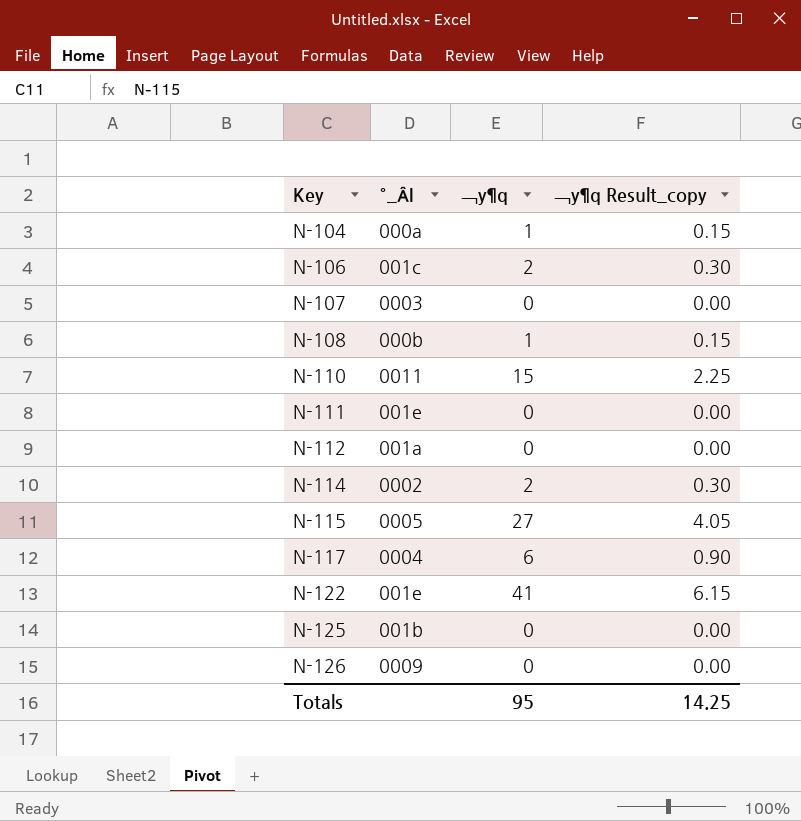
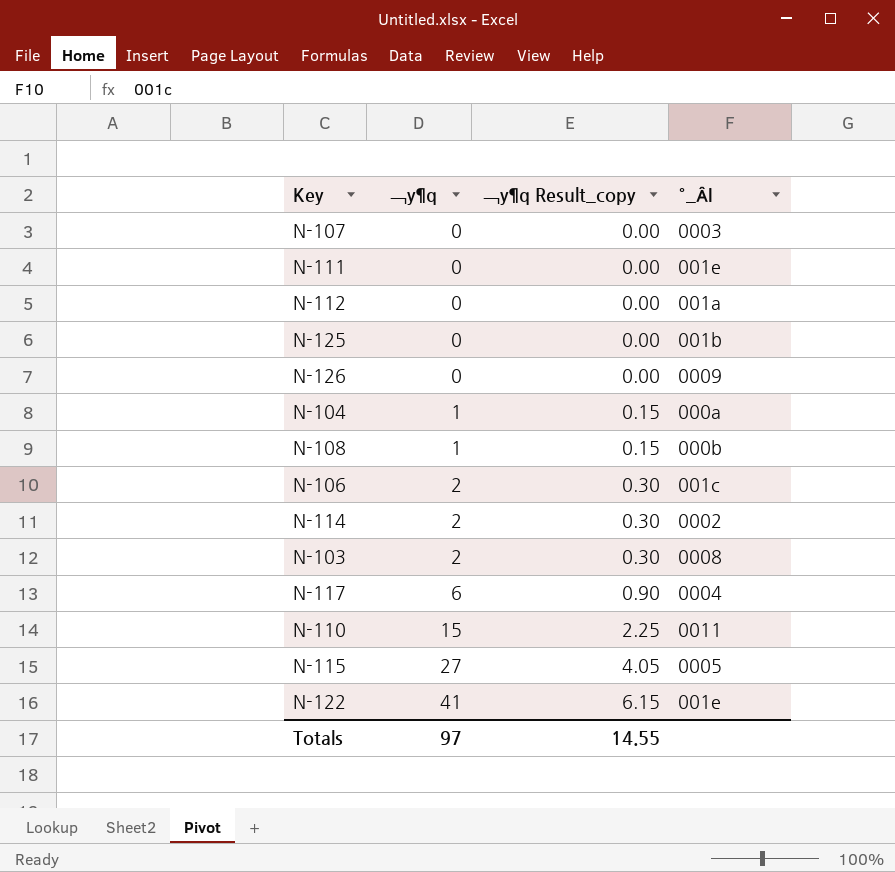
row order: Key ascending -> ¬y¶q ascending
column °_ÂI | position: 2 -> 4
row N-103: none -> 2 | 0.30 | 0008
Totals | ¬y¶q: 95 -> 97
Totals | ¬y¶q Result_copy: 14.25 -> 14.55

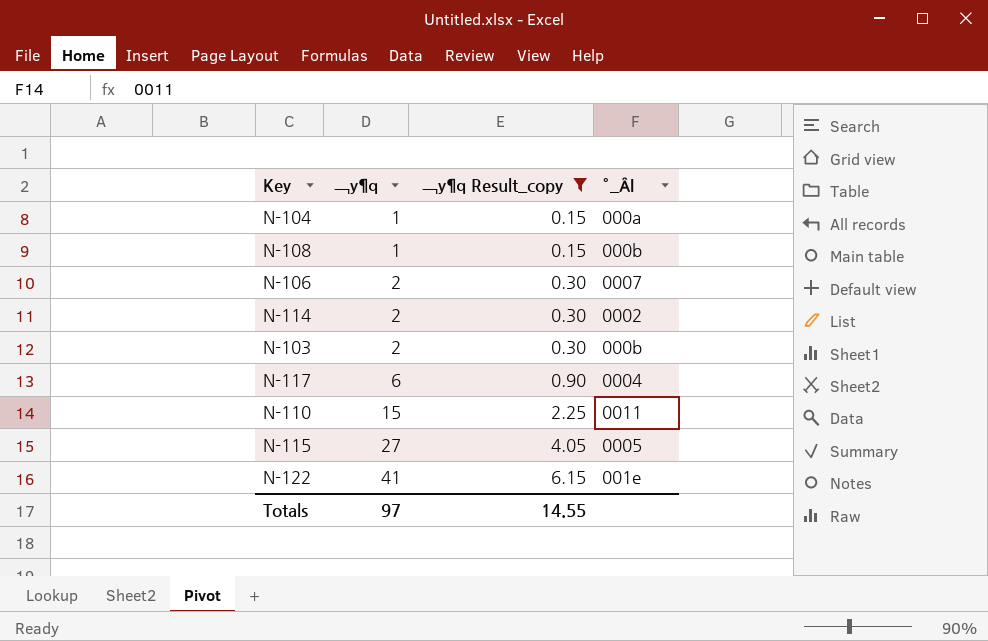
filter: none -> ¬y¶q Result_copy != 0.00
N-106 | °_ÂI: 001c -> 0007
N-103 | °_ÂI: 0008 -> 000b

